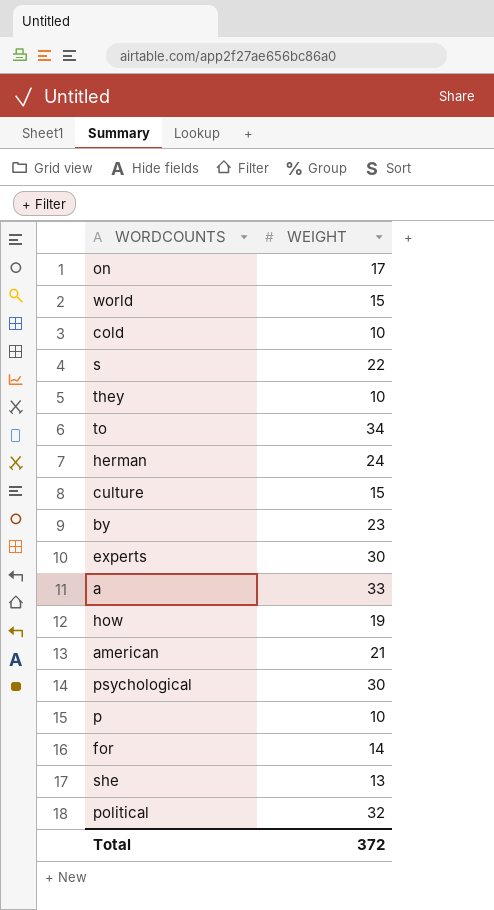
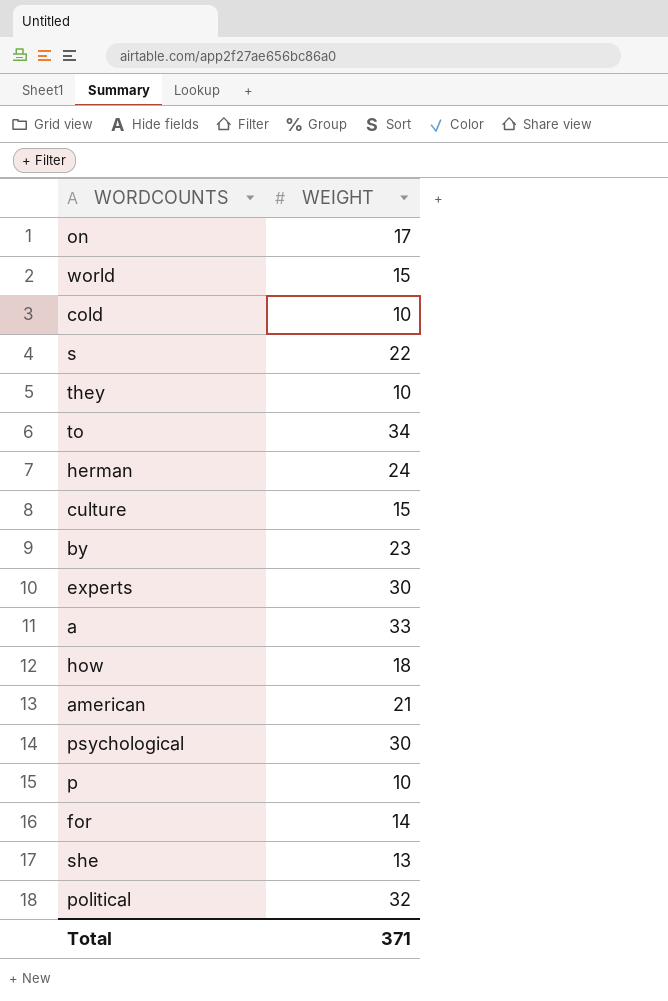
how | WEIGHT: 19 -> 18
Total | WEIGHT: 372 -> 371

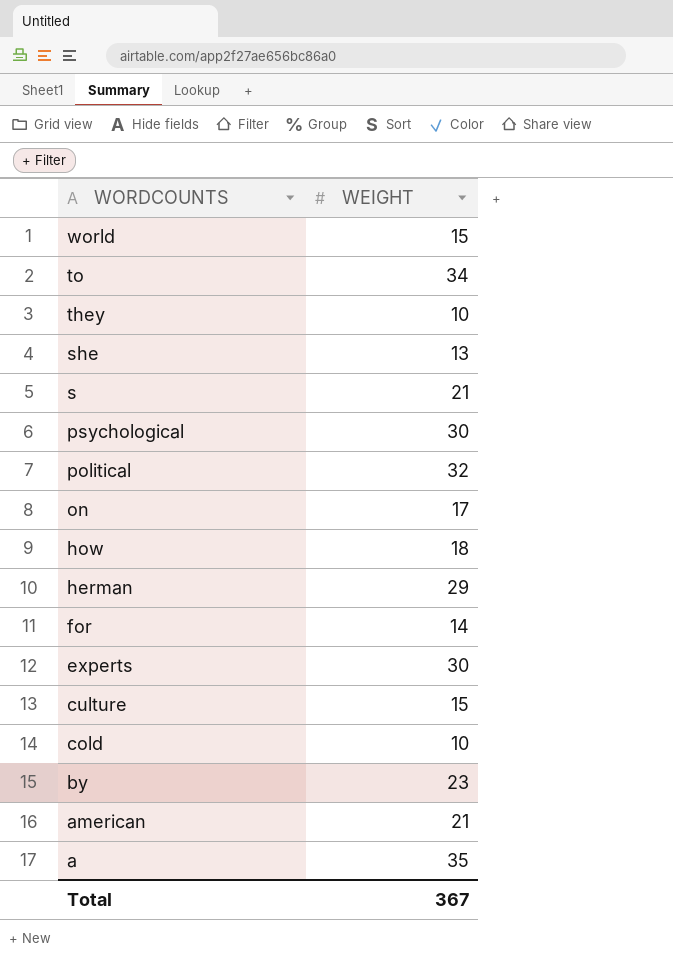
row order: none -> WORDCOUNTS descending
row p: 10 -> none
s | WEIGHT: 22 -> 21
herman | WEIGHT: 24 -> 29
a | WEIGHT: 33 -> 35
Total | WEIGHT: 371 -> 367

